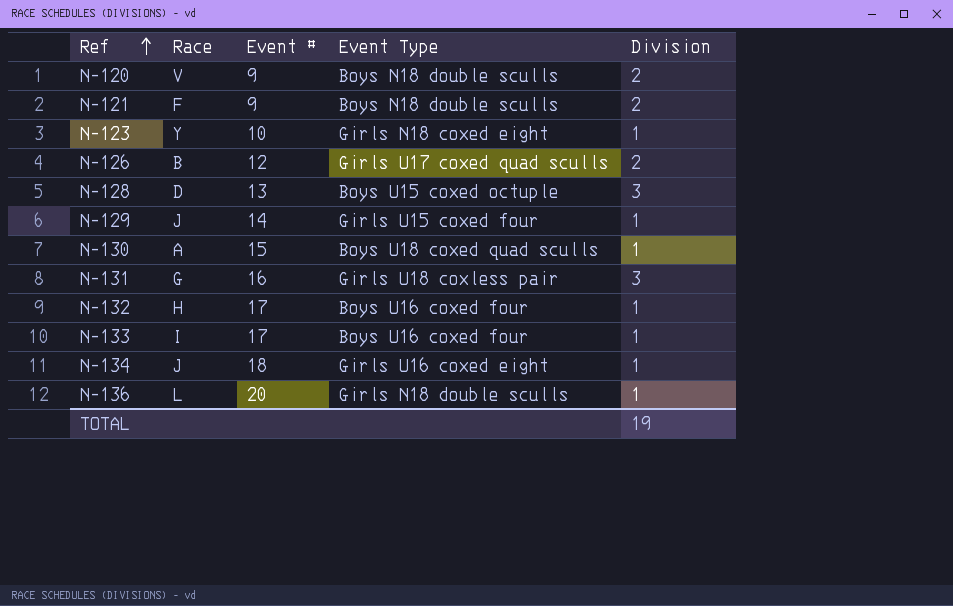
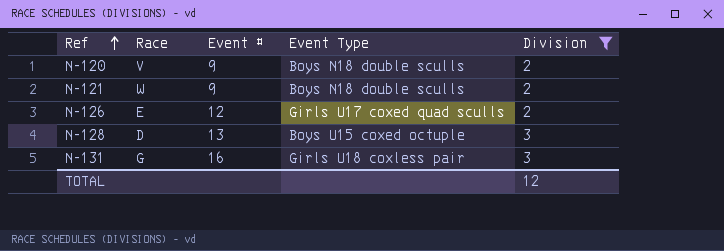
filter: none -> Division != 1
N-121 | Race: F -> W
N-126 | Race: B -> E
TOTAL | Division: 19 -> 12

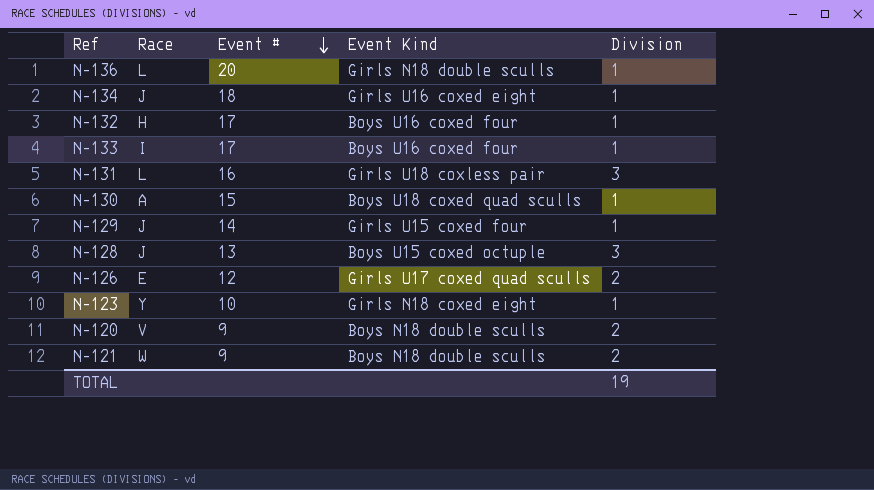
filter: Division != 1 -> none
row order: Ref ascending -> Event # descending
column name: Event Type -> Event Kind
N-131 | Race: G -> L
N-128 | Race: D -> J
TOTAL | Division: 12 -> 19

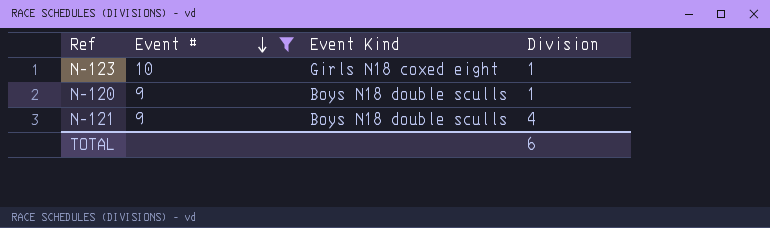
filter: none -> Event # <= 10
column Race | position: 2 -> none
N-120 | Division: 2 -> 1
N-121 | Division: 2 -> 4
TOTAL | Division: 19 -> 6

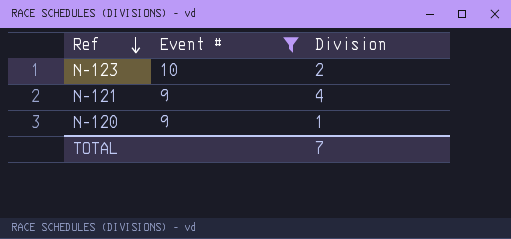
row order: Event # descending -> Ref descending
column Event Kind | position: 3 -> none
N-123 | Division: 1 -> 2
TOTAL | Division: 6 -> 7

